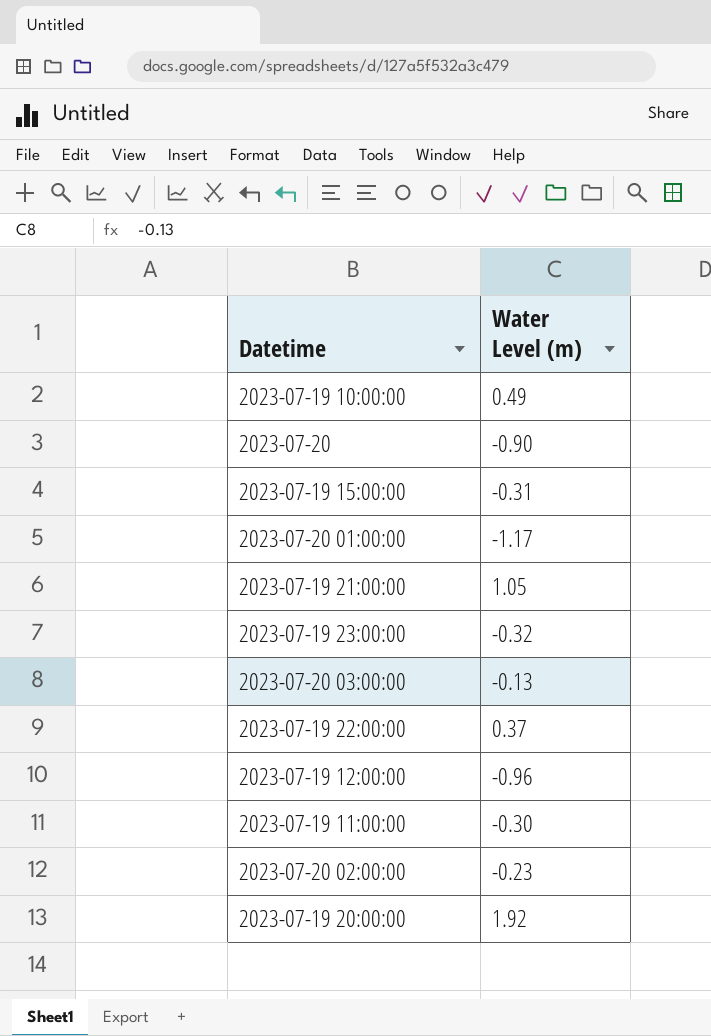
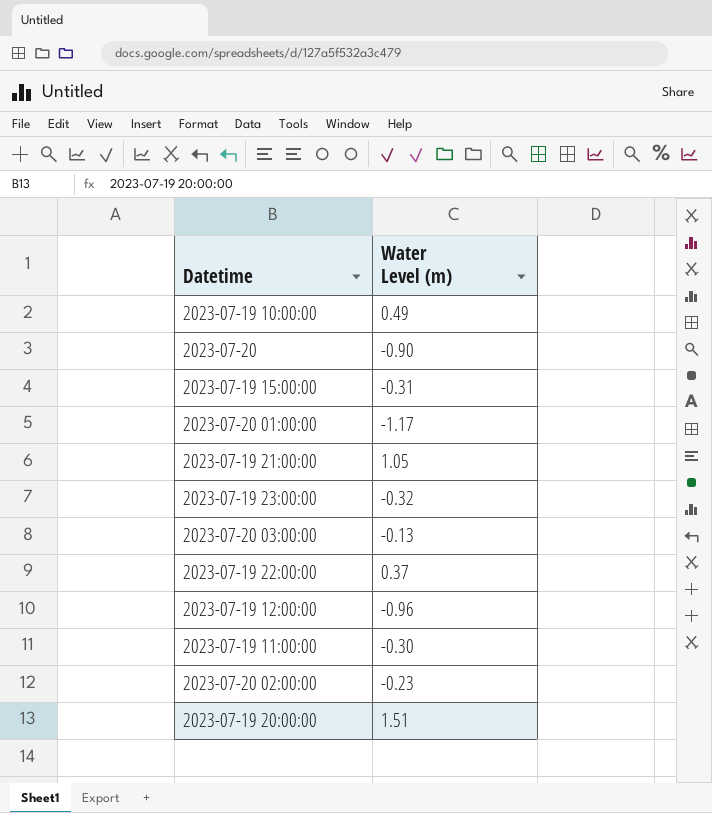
2023-07-19 20:00:00 | Water Level (m): 1.92 -> 1.51

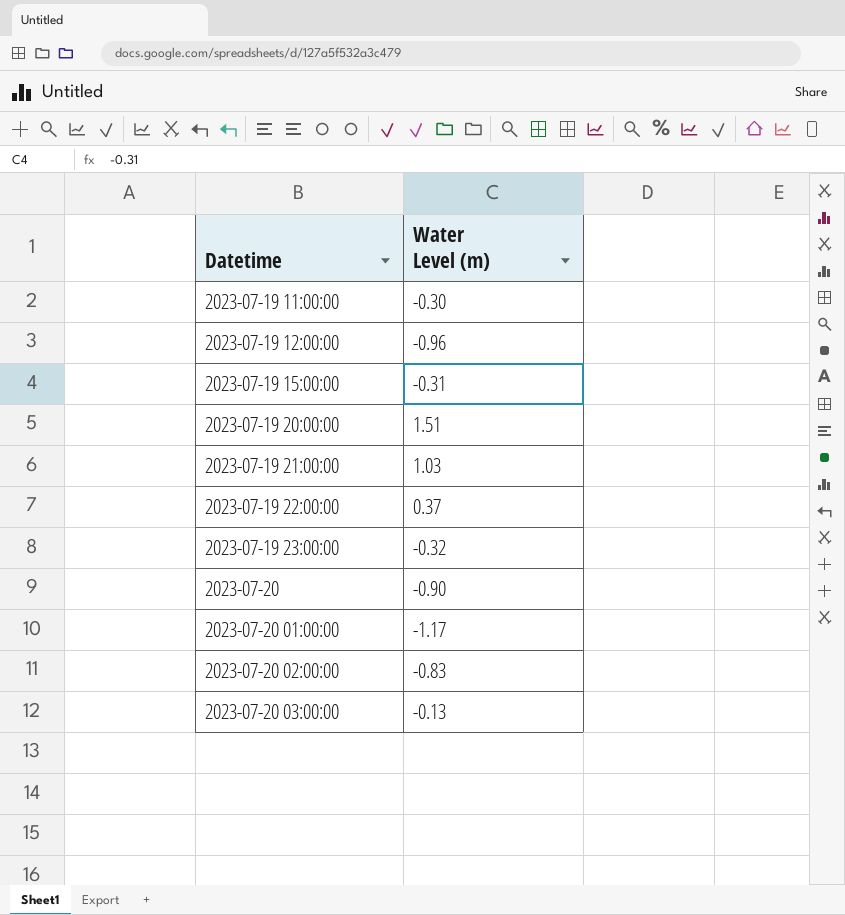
row order: none -> Datetime ascending
row 2023-07-19 10:00:00: 0.49 -> none
2023-07-19 21:00:00 | Water Level (m): 1.05 -> 1.03
2023-07-20 02:00:00 | Water Level (m): -0.23 -> -0.83

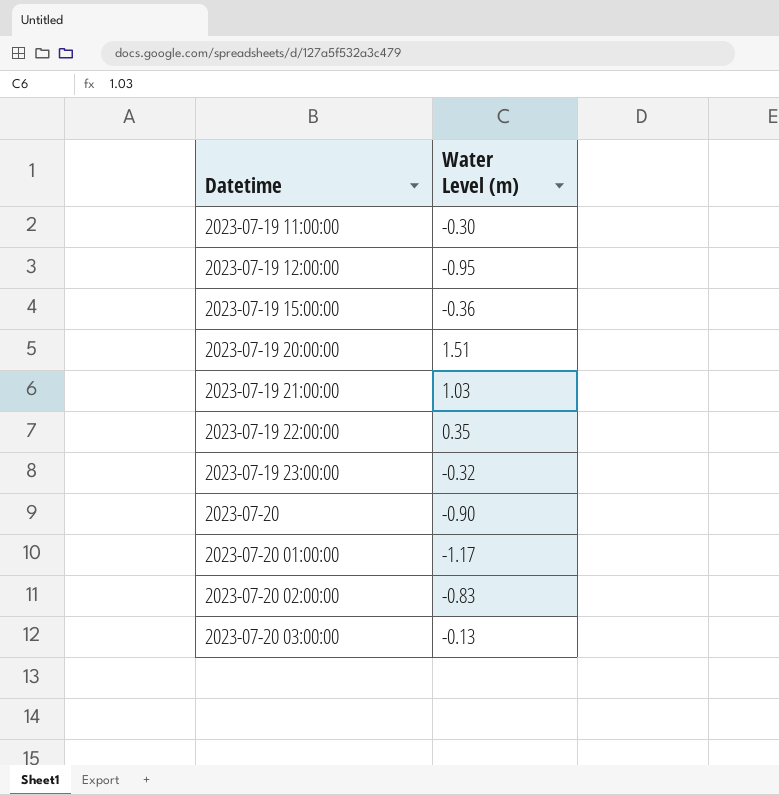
2023-07-19 12:00:00 | Water Level (m): -0.96 -> -0.95
2023-07-19 15:00:00 | Water Level (m): -0.31 -> -0.36
2023-07-19 22:00:00 | Water Level (m): 0.37 -> 0.35

